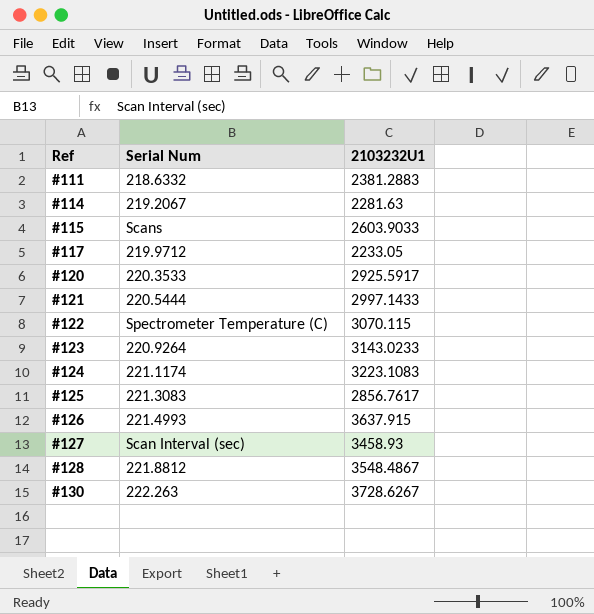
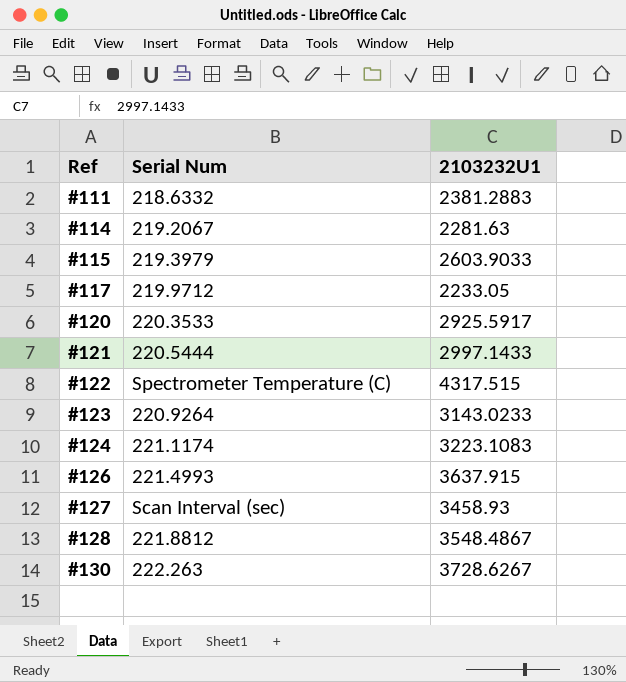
row #125: 221.3083 | 2856.7617 -> none
#115 | Serial Num: Scans -> 219.3979
#122 | 2103232U1: 3070.115 -> 4317.515

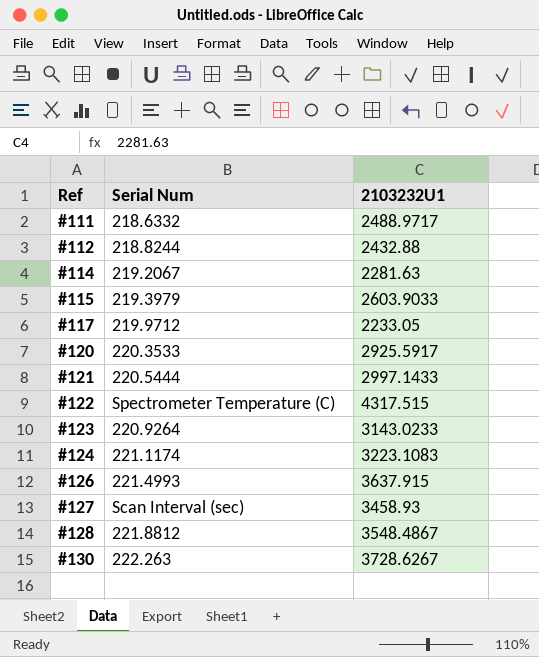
#111 | 2103232U1: 2381.2883 -> 2488.9717
row #112: none -> 218.8244 | 2432.88

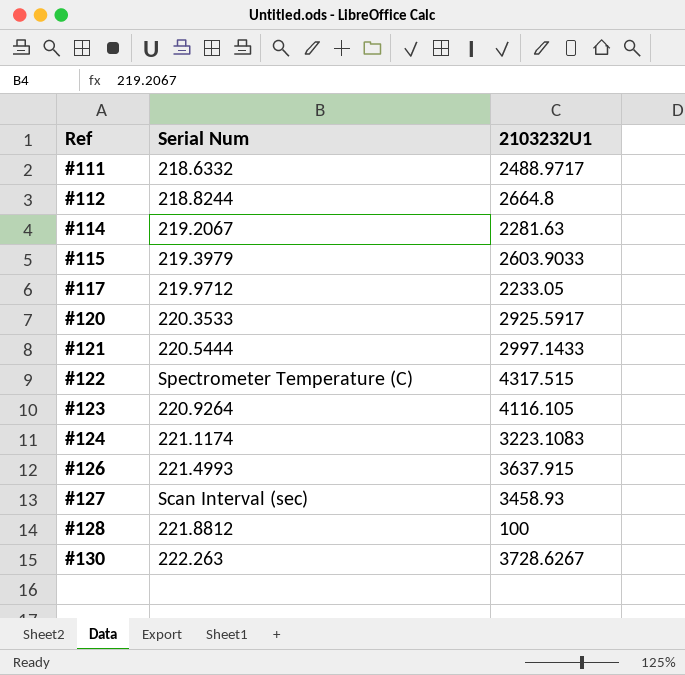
#112 | 2103232U1: 2432.88 -> 2664.8
#123 | 2103232U1: 3143.0233 -> 4116.105
#128 | 2103232U1: 3548.4867 -> 100

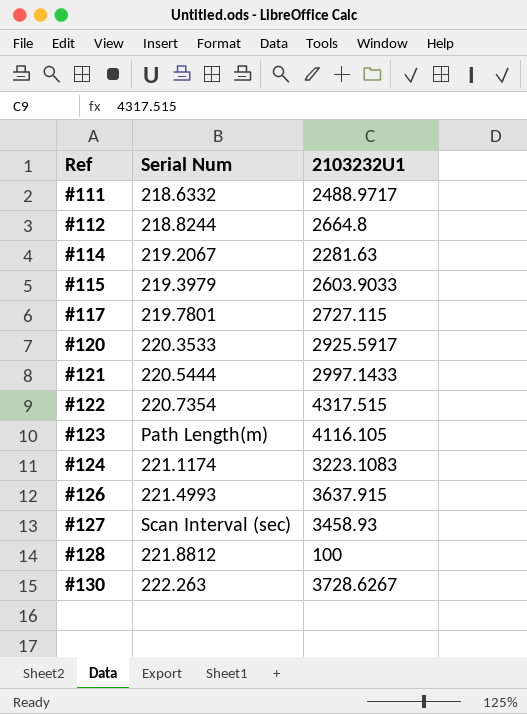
#117 | Serial Num: 219.9712 -> 219.7801
#117 | 2103232U1: 2233.05 -> 2727.115
#122 | Serial Num: Spectrometer Temperature (C) -> 220.7354
#123 | Serial Num: 220.9264 -> Path Length(m)

